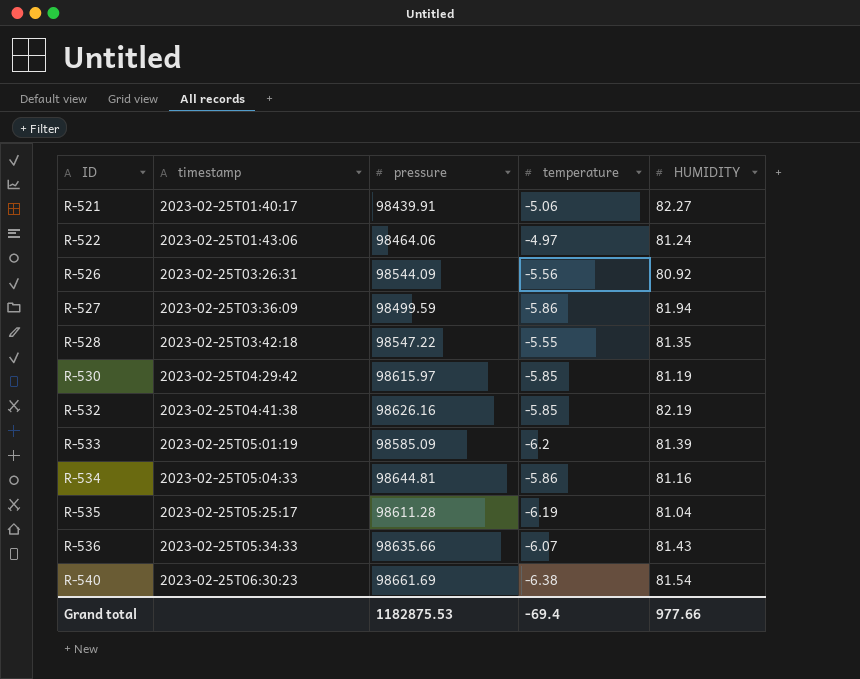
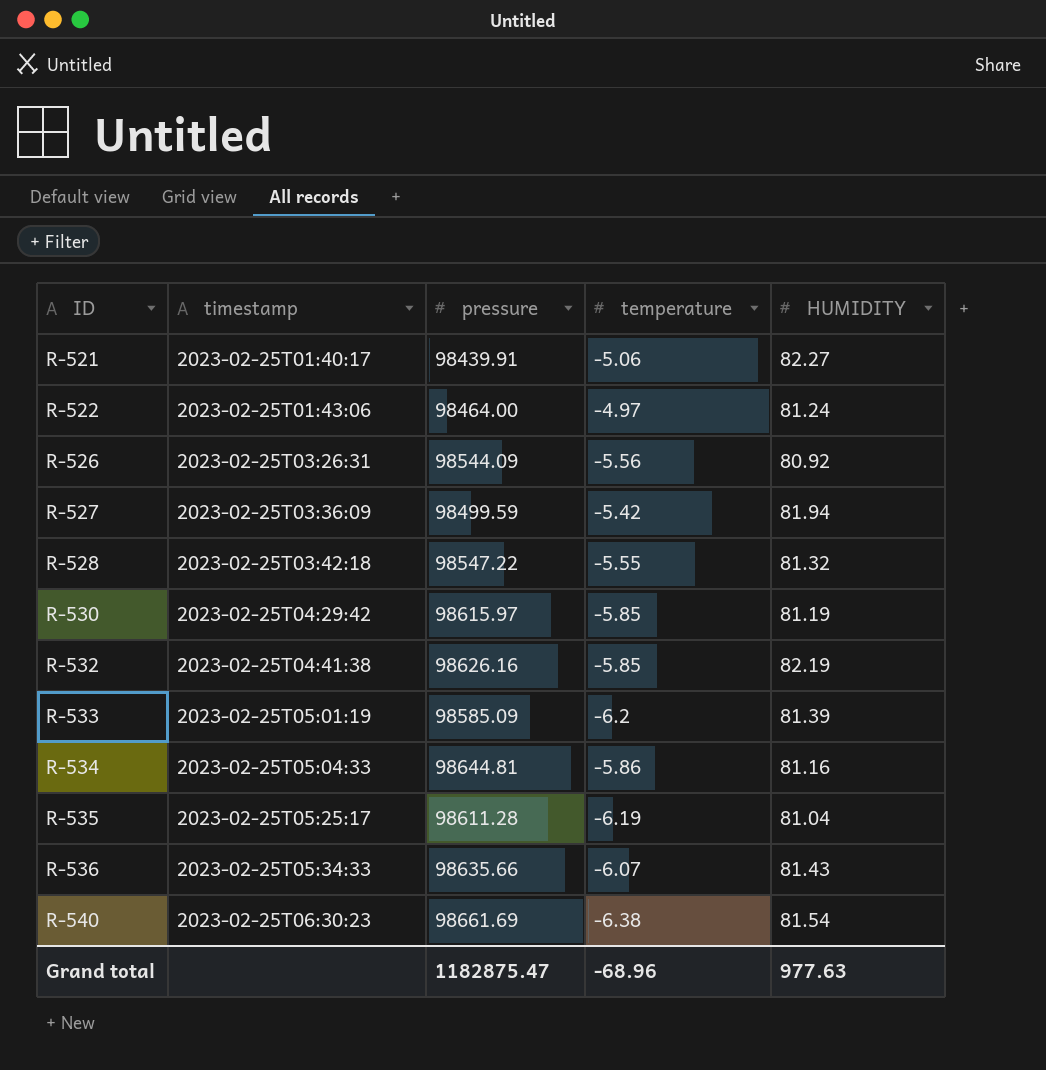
R-522 | pressure: 98464.06 -> 98464.00
R-527 | temperature: -5.86 -> -5.42
R-528 | HUMIDITY: 81.35 -> 81.32
Grand total | pressure: 1182875.53 -> 1182875.47
Grand total | temperature: -69.4 -> -68.96
Grand total | HUMIDITY: 977.66 -> 977.63

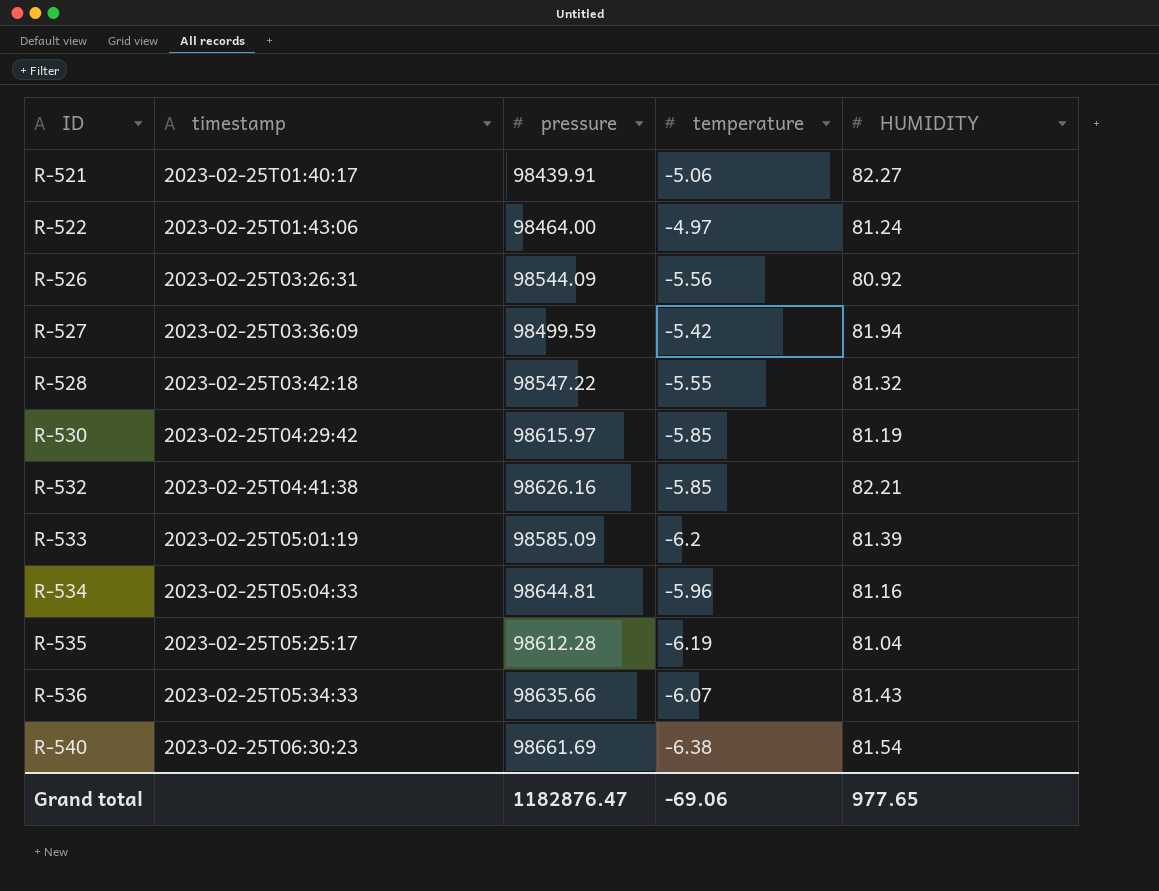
R-532 | HUMIDITY: 82.19 -> 82.21
R-534 | temperature: -5.86 -> -5.96
R-535 | pressure: 98611.28 -> 98612.28
Grand total | pressure: 1182875.47 -> 1182876.47
Grand total | temperature: -68.96 -> -69.06
Grand total | HUMIDITY: 977.63 -> 977.65

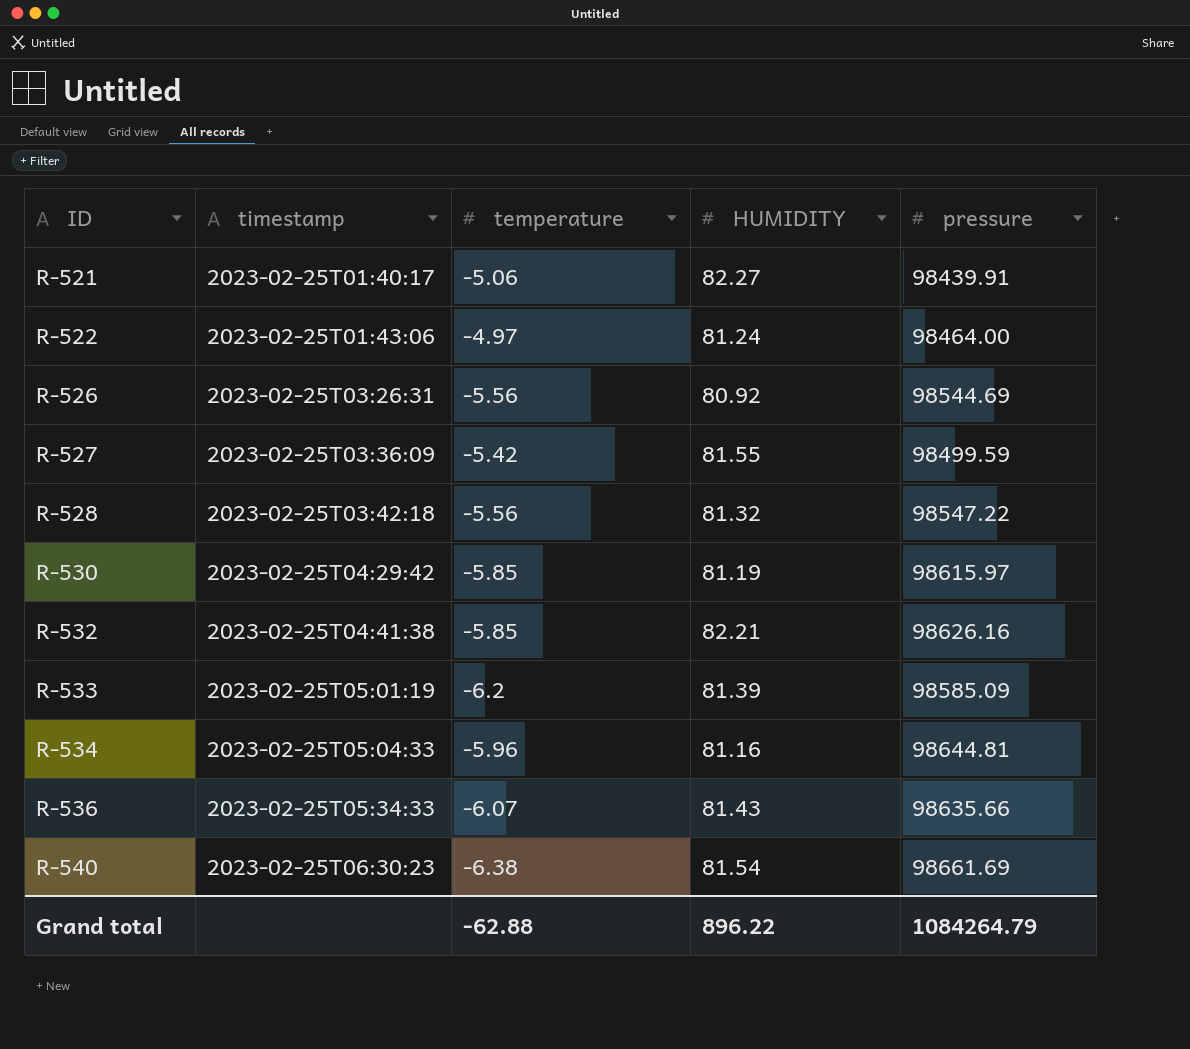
column pressure | position: 3 -> 5
row R-535: 2023-02-25T05:25:17 | 98612.28 | -6.19 | 81.04 -> none
R-526 | pressure: 98544.09 -> 98544.69
R-527 | HUMIDITY: 81.94 -> 81.55
R-528 | temperature: -5.55 -> -5.56
Grand total | temperature: -69.06 -> -62.88
Grand total | HUMIDITY: 977.65 -> 896.22
Grand total | pressure: 1182876.47 -> 1084264.79

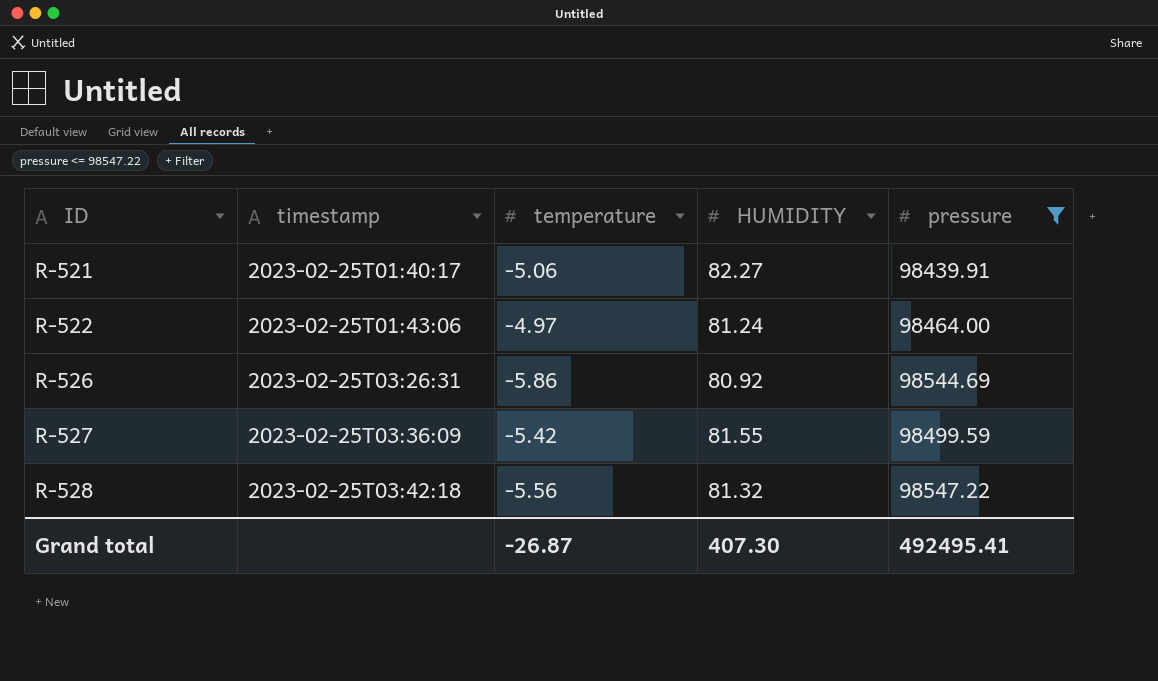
filter: none -> pressure <= 98547.22
R-526 | temperature: -5.56 -> -5.86
Grand total | temperature: -62.88 -> -26.87
Grand total | HUMIDITY: 896.22 -> 407.30
Grand total | pressure: 1084264.79 -> 492495.41

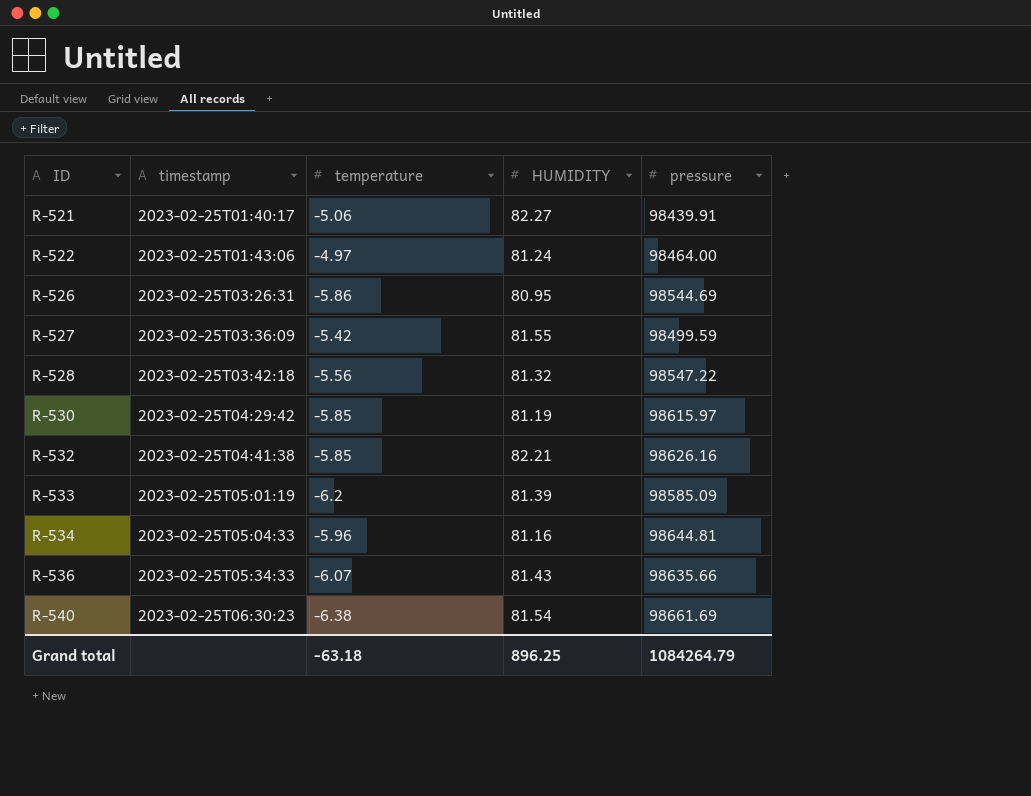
filter: pressure <= 98547.22 -> none
R-526 | HUMIDITY: 80.92 -> 80.95
Grand total | temperature: -26.87 -> -63.18
Grand total | HUMIDITY: 407.30 -> 896.25
Grand total | pressure: 492495.41 -> 1084264.79

